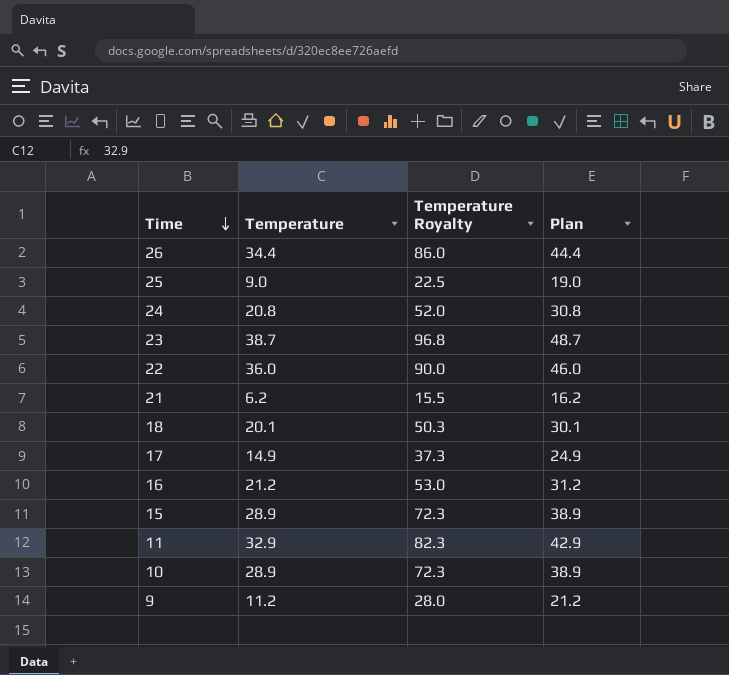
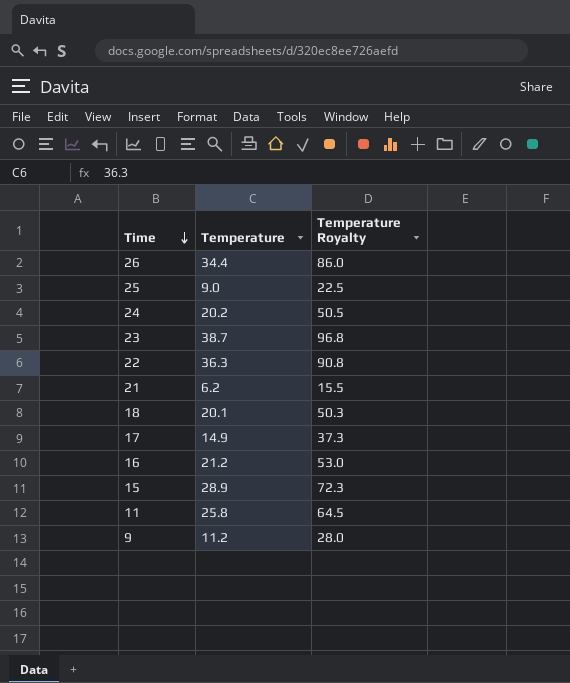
column Plan | formula: [Temperature] + 10 -> none
row 10: 28.9 | 72.3 | 38.9 -> none
24 | Temperature: 20.8 -> 20.2
24 | Temperature Royalty: 52.0 -> 50.5
22 | Temperature: 36.0 -> 36.3
22 | Temperature Royalty: 90.0 -> 90.8
11 | Temperature: 32.9 -> 25.8
11 | Temperature Royalty: 82.3 -> 64.5

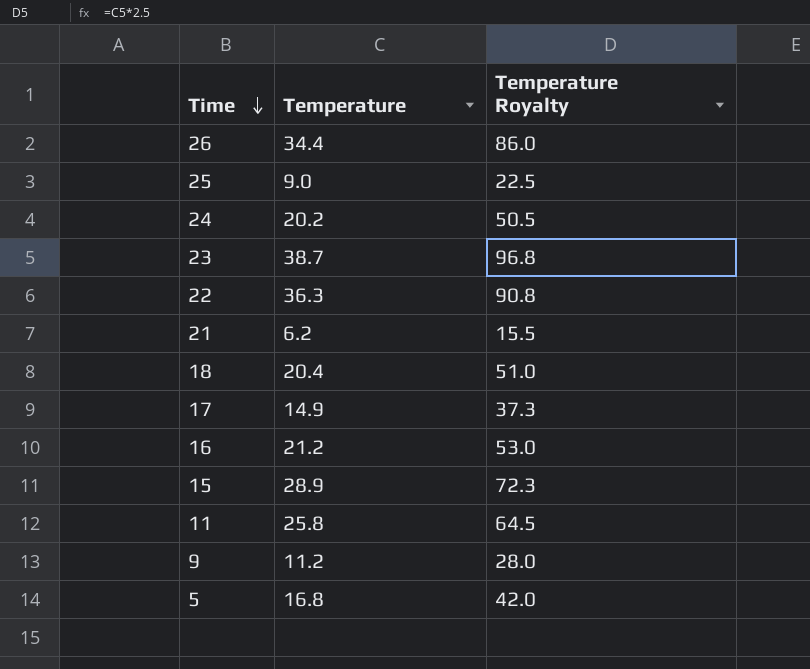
18 | Temperature: 20.1 -> 20.4
18 | Temperature Royalty: 50.3 -> 51.0
row 5: none -> 16.8 | 42.0

